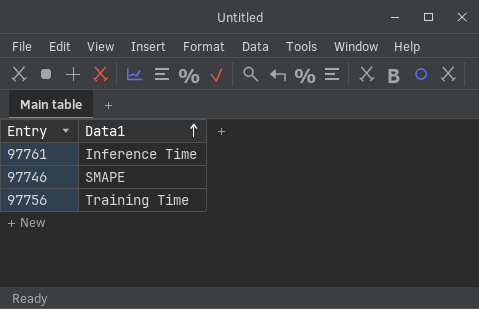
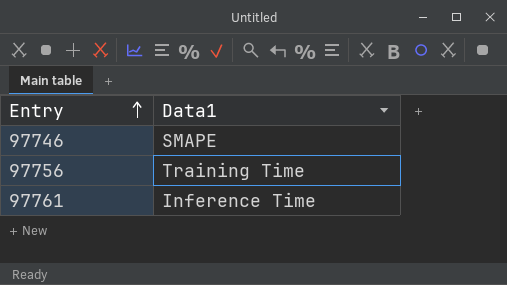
row order: Data1 ascending -> Entry ascending

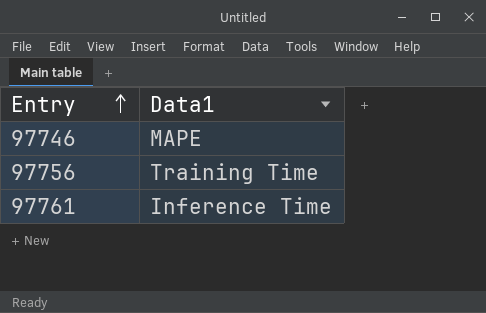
97746 | Data1: SMAPE -> MAPE

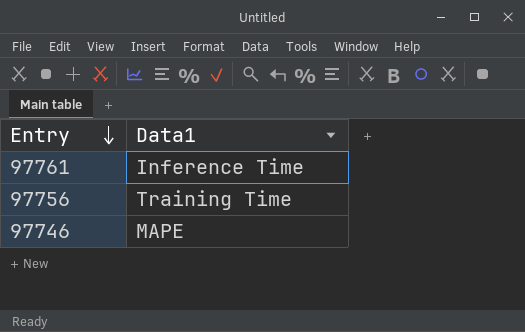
row order: Entry ascending -> Entry descending

